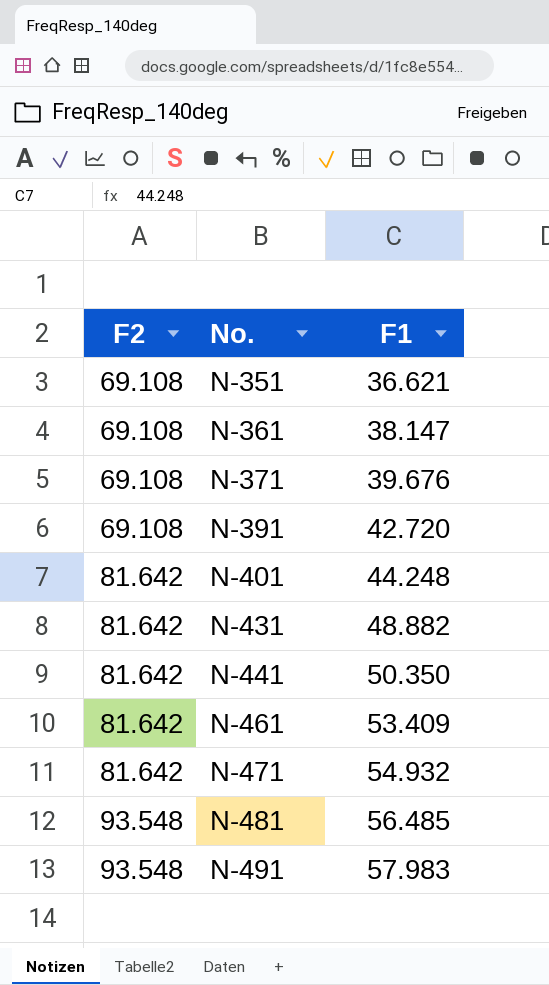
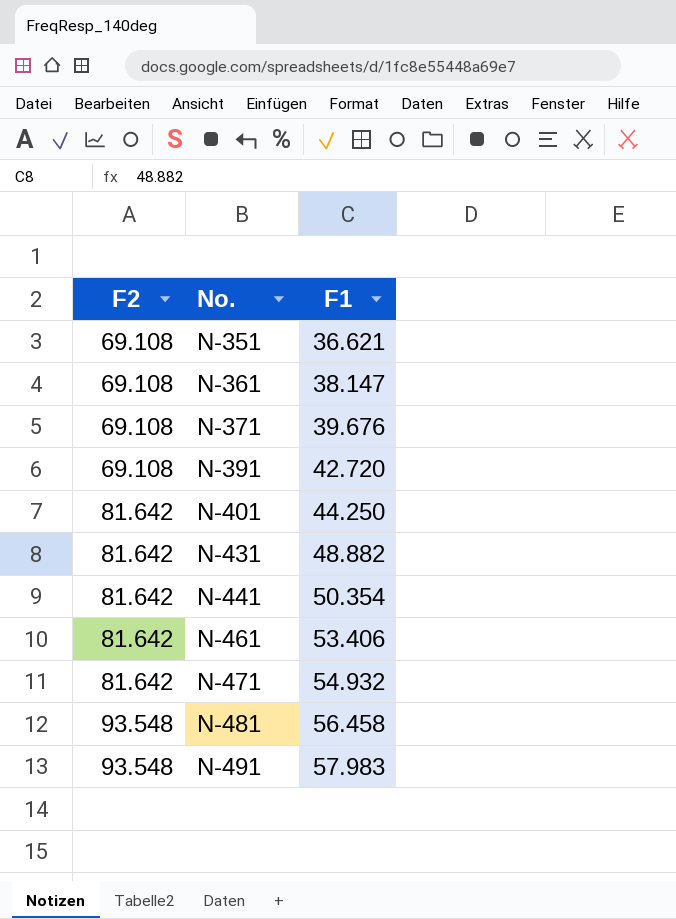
N-401 | F1: 44.248 -> 44.250
N-441 | F1: 50.350 -> 50.354
N-461 | F1: 53.409 -> 53.406
N-481 | F1: 56.485 -> 56.458

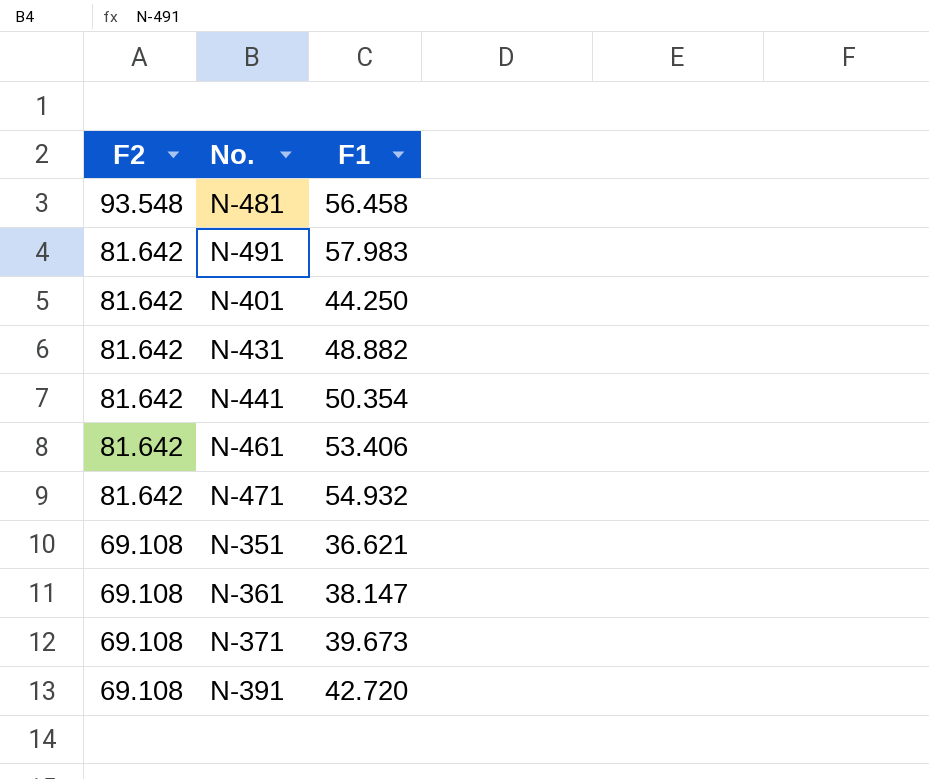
row order: F2 ascending -> F2 descending
N-491 | F2: 93.548 -> 81.642
N-371 | F1: 39.676 -> 39.673

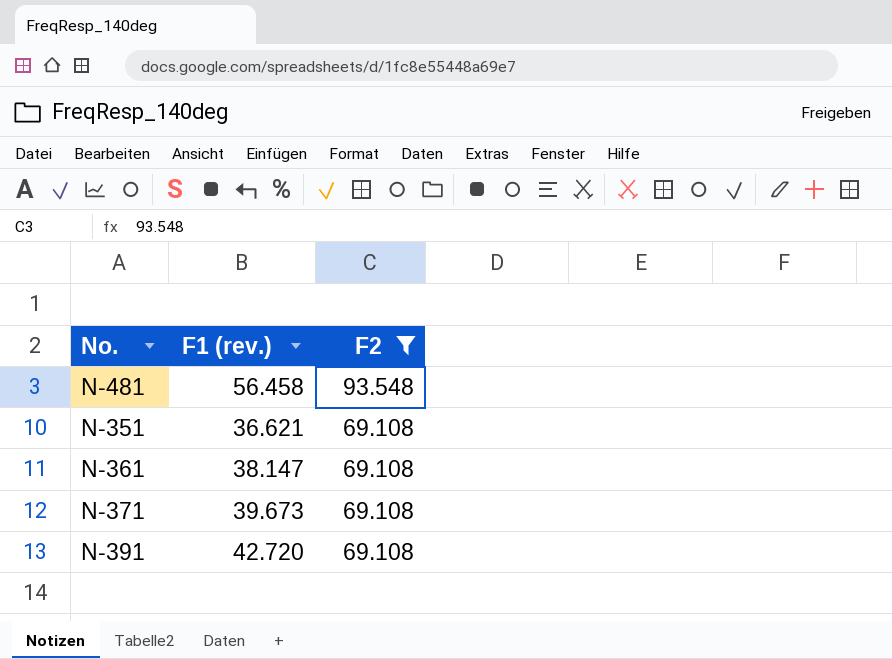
filter: none -> F2 != 81.642
column name: F1 -> F1 (rev.)
column F2 | position: 1 -> 3

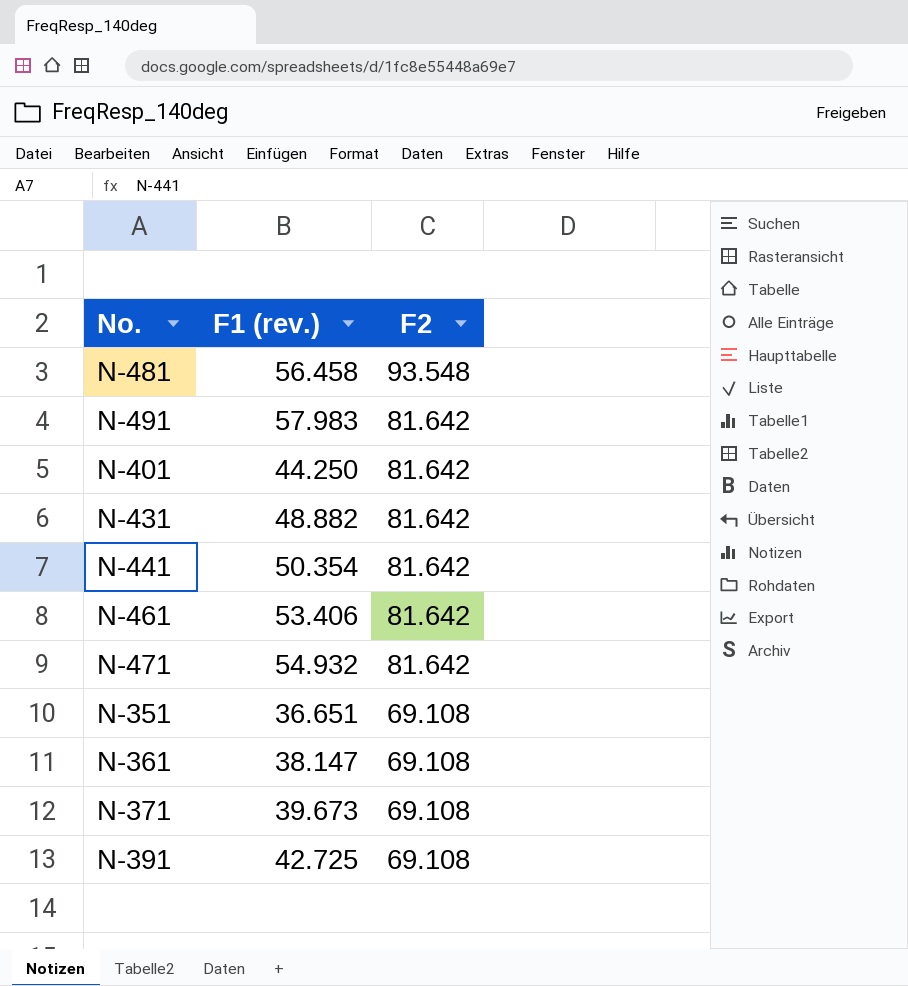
filter: F2 != 81.642 -> none
N-351 | F1 (rev.): 36.621 -> 36.651
N-391 | F1 (rev.): 42.720 -> 42.725

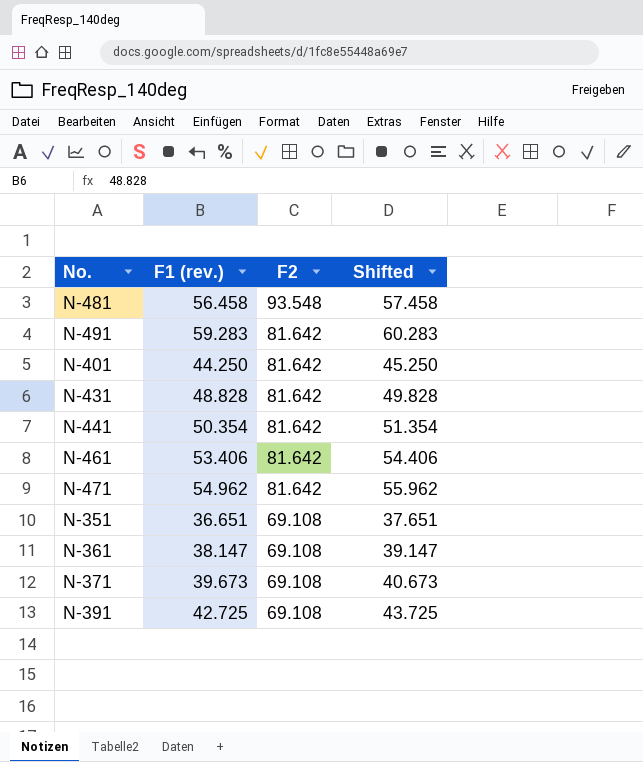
column Shifted | formula: none -> [F1 (rev.)] + 1
N-491 | F1 (rev.): 57.983 -> 59.283
N-431 | F1 (rev.): 48.882 -> 48.828
N-471 | F1 (rev.): 54.932 -> 54.962

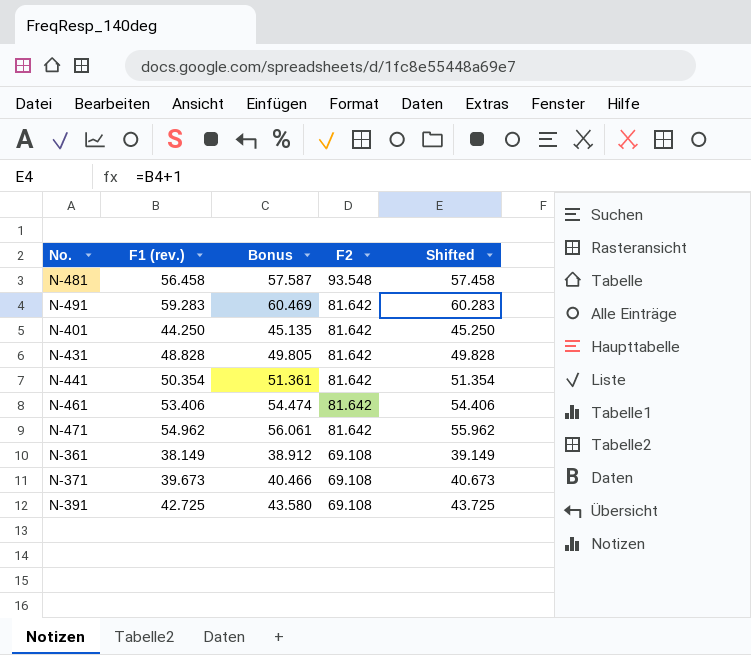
column Bonus | formula: none -> [F1 (rev.)] * 1.02
row N-351: 36.651 | 69.108 | 37.651 -> none
N-361 | F1 (rev.): 38.147 -> 38.149
N-361 | Shifted: 39.147 -> 39.149

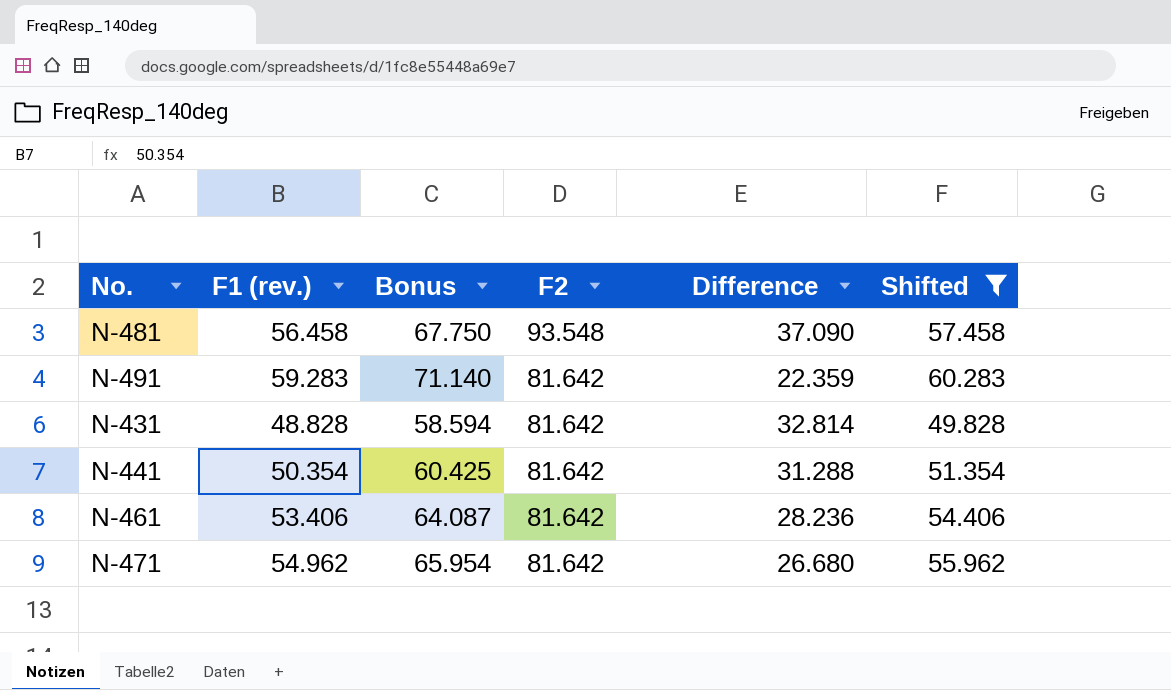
filter: none -> Shifted >= 49.828
column Bonus | formula: [F1 (rev.)] * 1.02 -> [F1 (rev.)] * 1.2
column Difference | formula: none -> [F2] - [F1 (rev.)]

